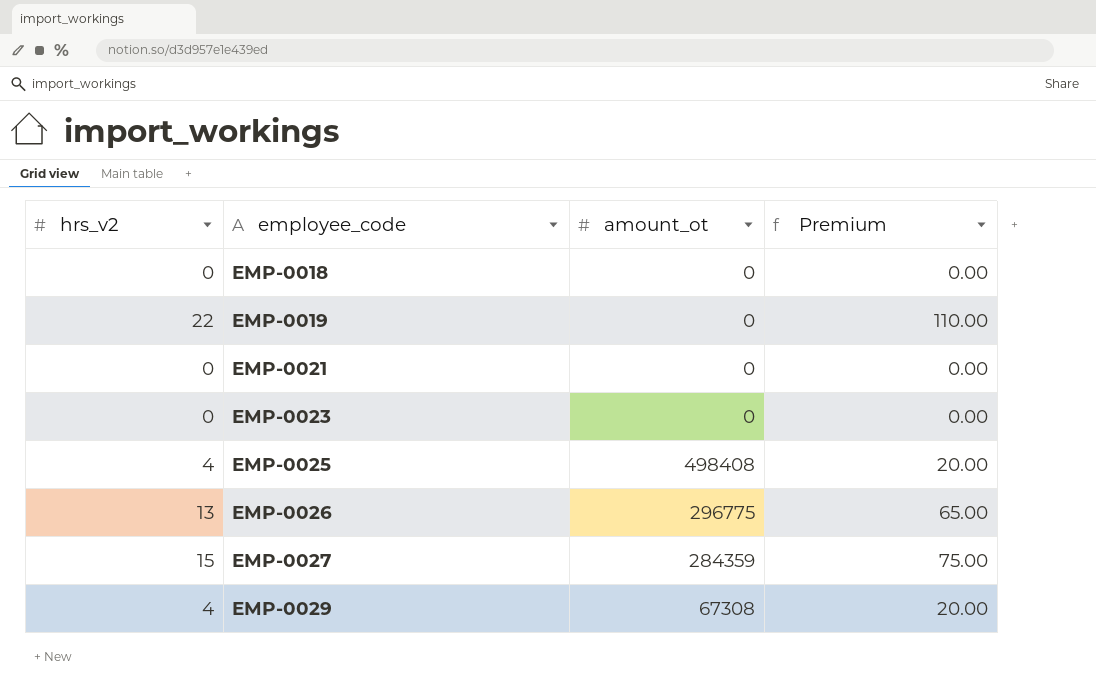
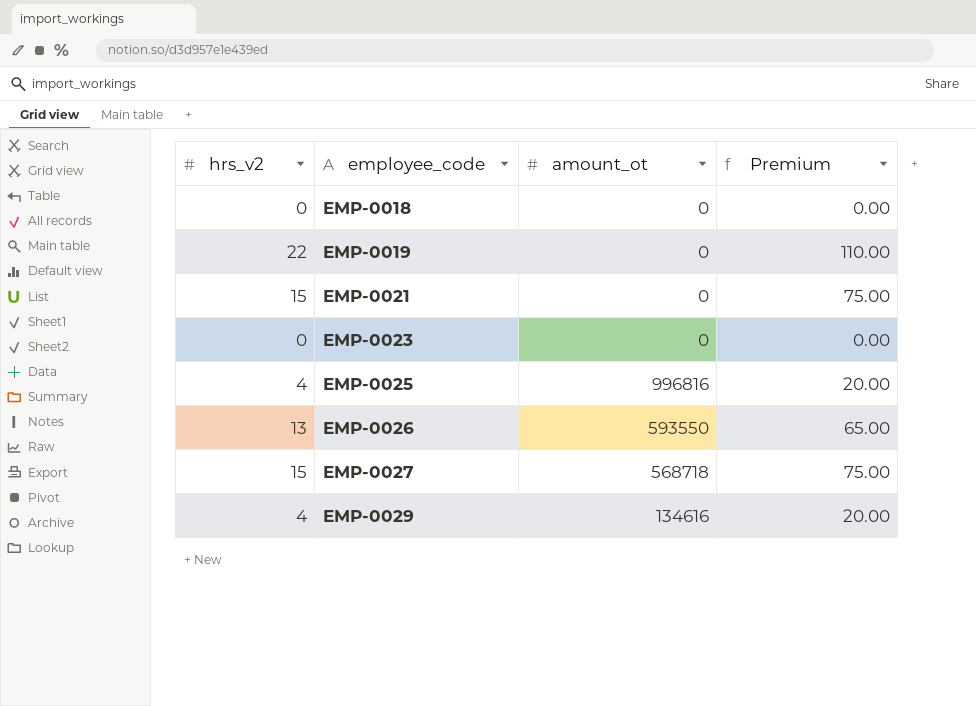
EMP-0021 | hrs_v2: 0 -> 15
EMP-0021 | Premium: 0.00 -> 75.00
EMP-0025 | amount_ot: 498408 -> 996816
EMP-0026 | amount_ot: 296775 -> 593550
EMP-0027 | amount_ot: 284359 -> 568718
EMP-0029 | amount_ot: 67308 -> 134616

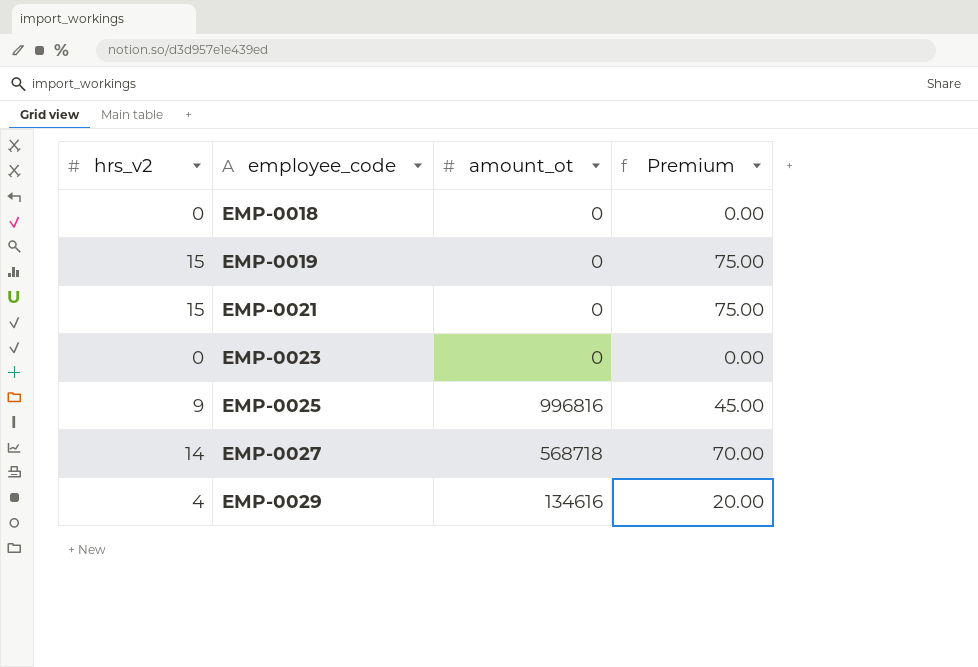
row EMP-0026: 13 | 593550 | 65.00 -> none
EMP-0019 | hrs_v2: 22 -> 15
EMP-0019 | Premium: 110.00 -> 75.00
EMP-0025 | hrs_v2: 4 -> 9
EMP-0025 | Premium: 20.00 -> 45.00
EMP-0027 | hrs_v2: 15 -> 14
EMP-0027 | Premium: 75.00 -> 70.00

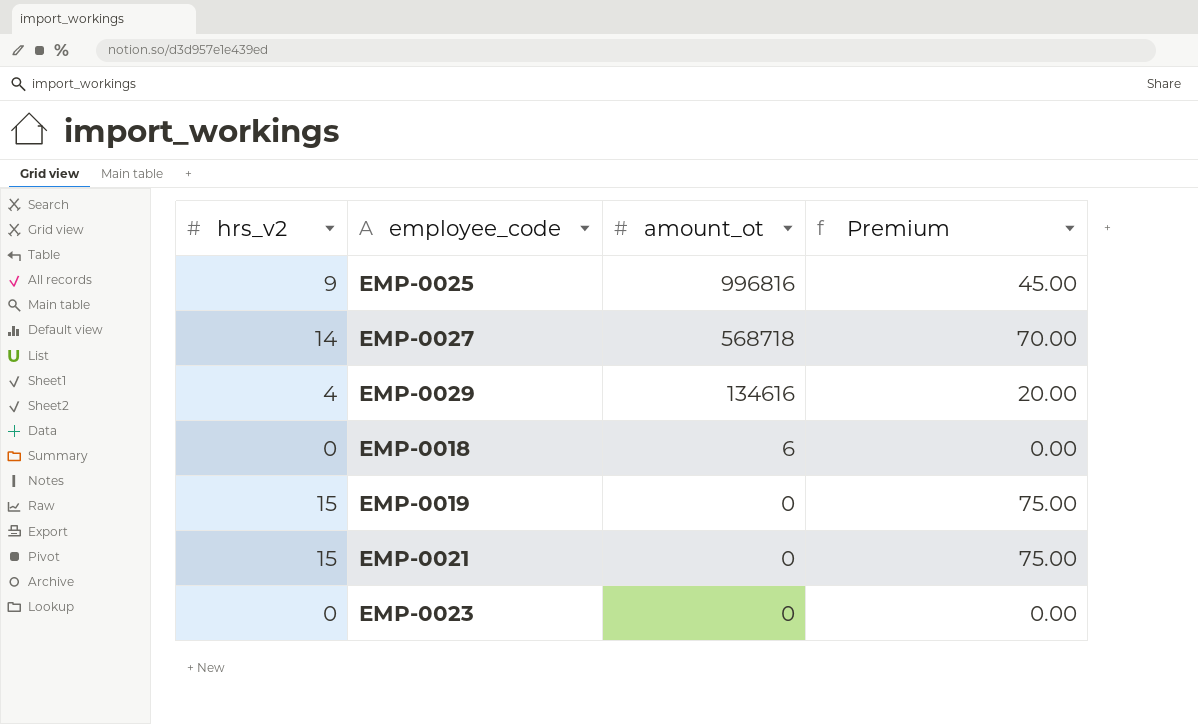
row order: employee_code ascending -> amount_ot descending
EMP-0018 | amount_ot: 0 -> 6

